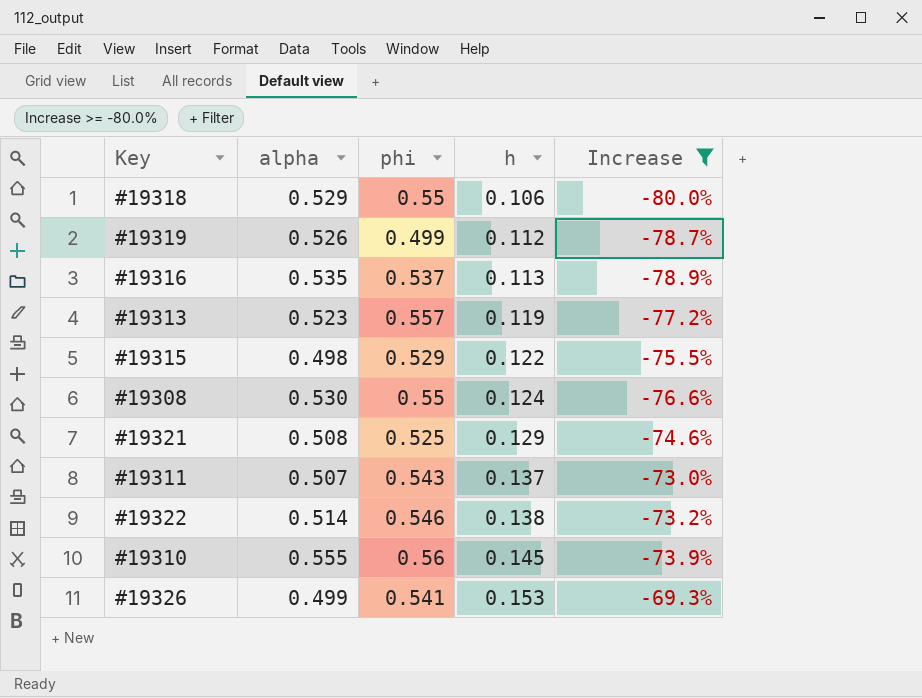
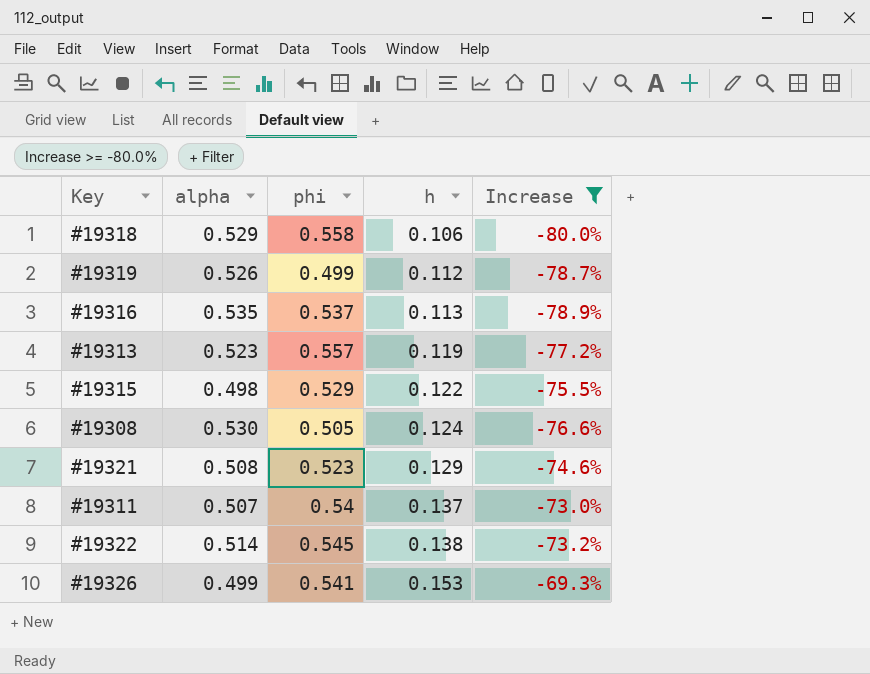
row #19310: 0.555 | 0.56 | 0.145 | -73.9% -> none
#19318 | phi: 0.55 -> 0.558
#19308 | phi: 0.55 -> 0.505
#19321 | phi: 0.525 -> 0.523
#19311 | phi: 0.543 -> 0.54
#19322 | phi: 0.546 -> 0.545

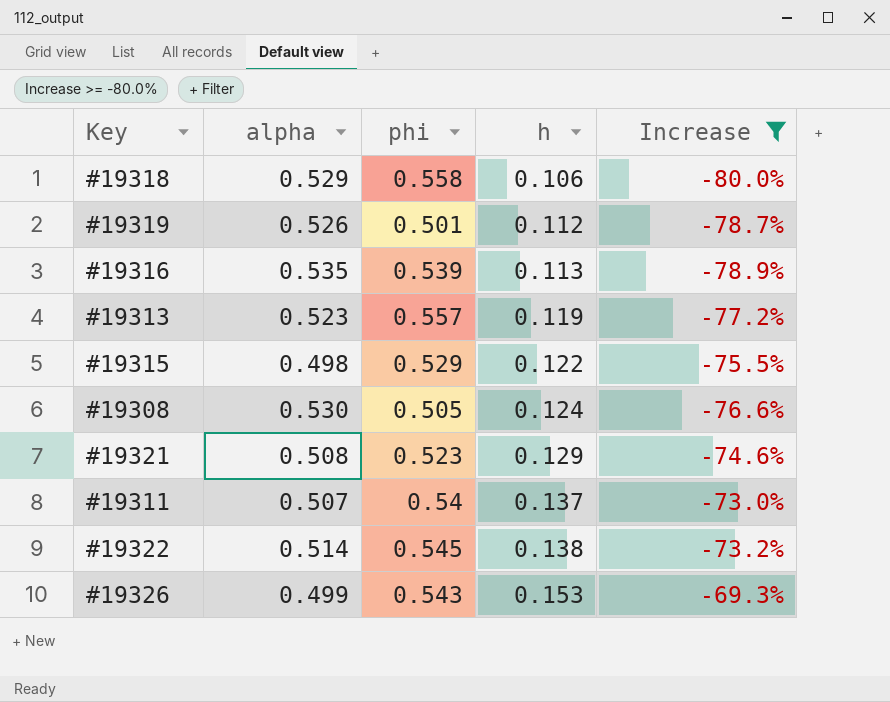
#19319 | phi: 0.499 -> 0.501
#19316 | phi: 0.537 -> 0.539
#19326 | phi: 0.541 -> 0.543

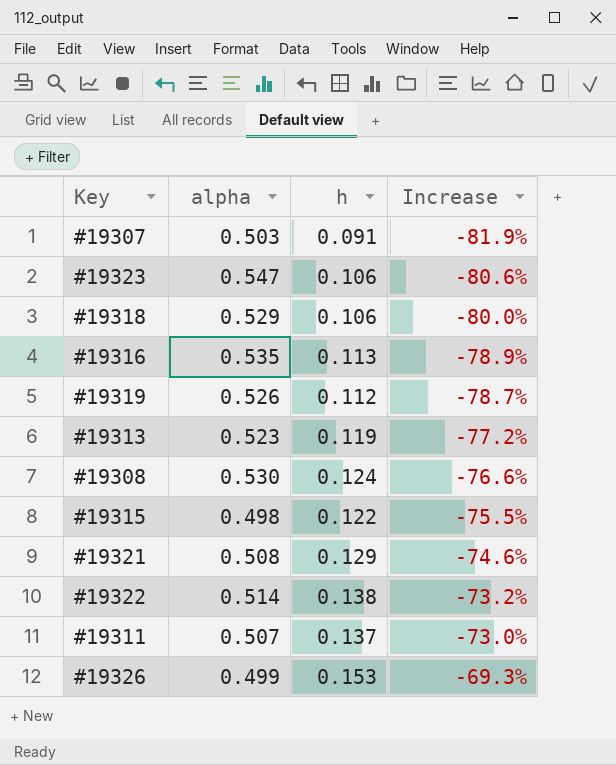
filter: Increase >= -80.0% -> none
row order: h ascending -> Increase ascending
column phi | position: 3 -> none

